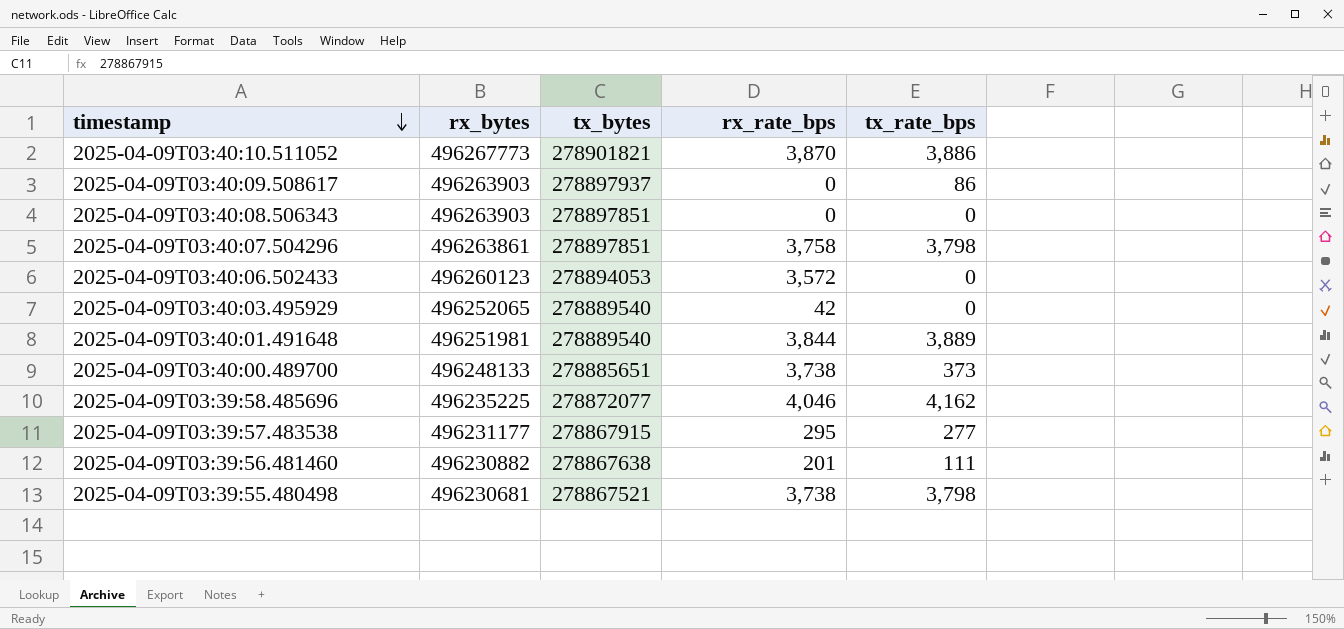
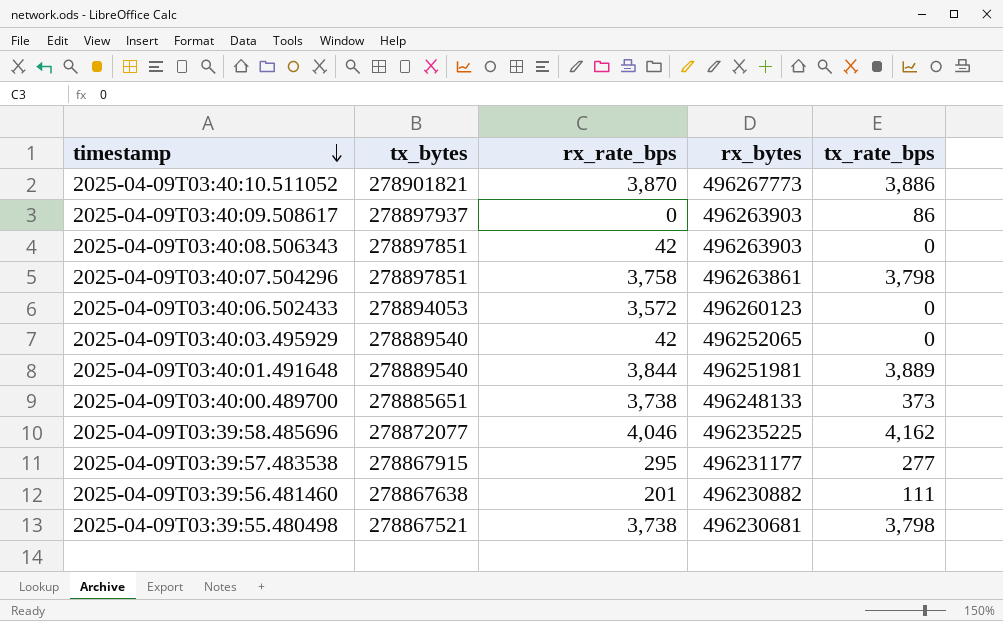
column rx_bytes | position: 2 -> 4
2025-04-09T03:40:08.506343 | rx_rate_bps: 0 -> 42

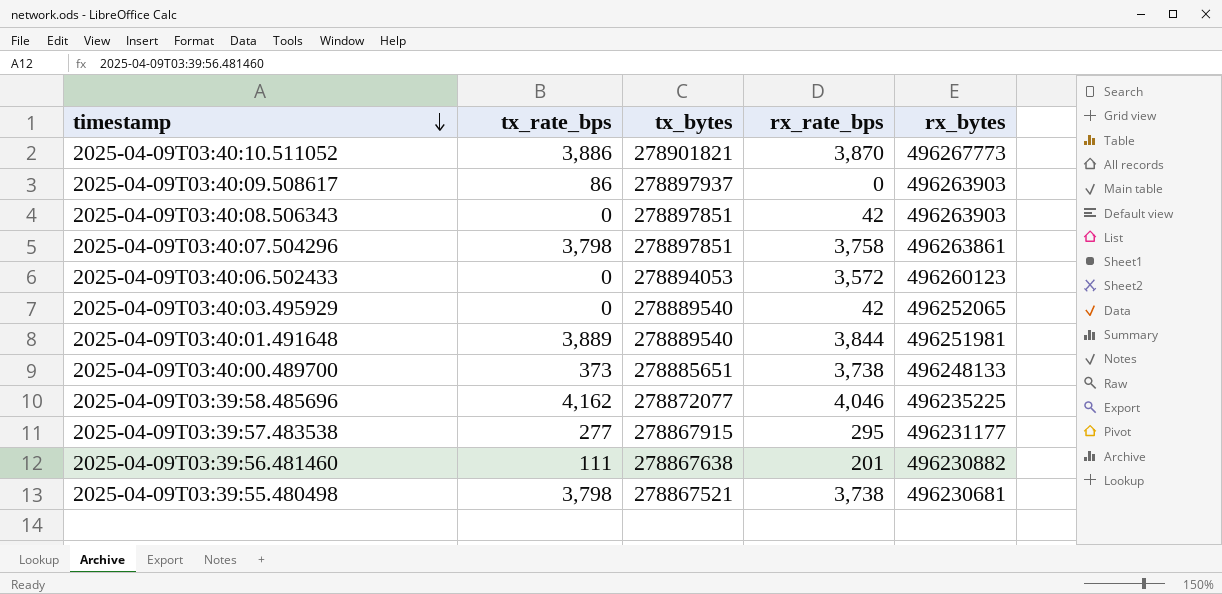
column tx_rate_bps | position: 5 -> 2

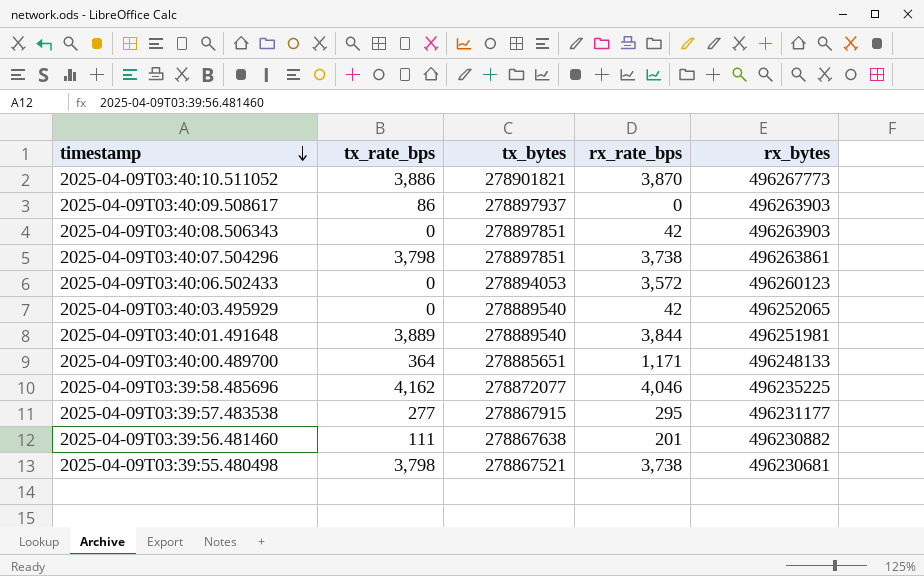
2025-04-09T03:40:07.504296 | rx_rate_bps: 3,758 -> 3,738
2025-04-09T03:40:00.489700 | tx_rate_bps: 373 -> 364
2025-04-09T03:40:00.489700 | rx_rate_bps: 3,738 -> 1,171

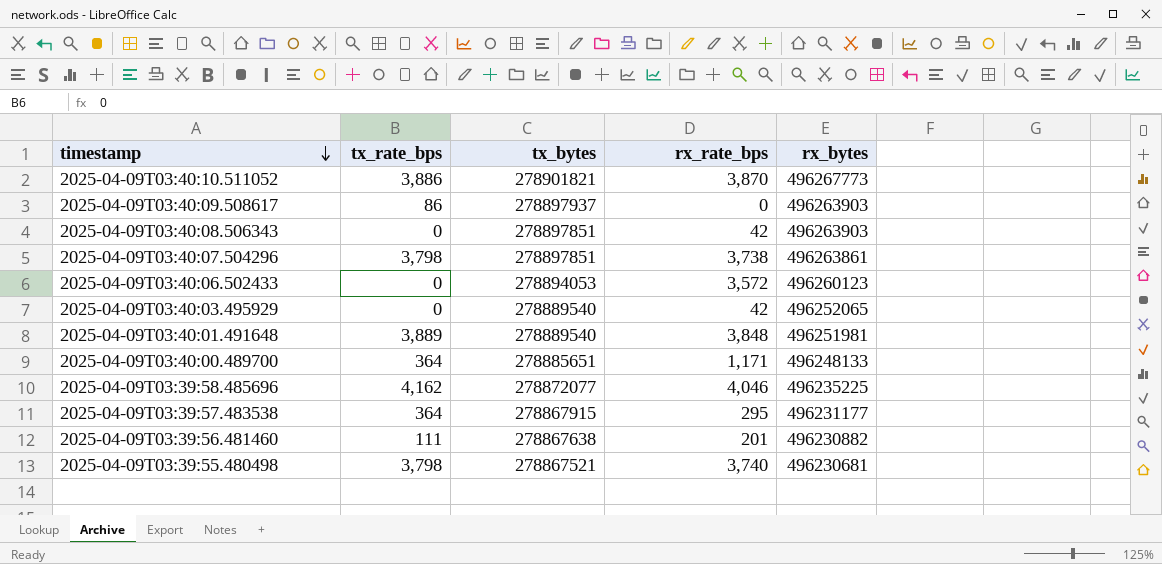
2025-04-09T03:40:01.491648 | rx_rate_bps: 3,844 -> 3,848
2025-04-09T03:39:57.483538 | tx_rate_bps: 277 -> 364
2025-04-09T03:39:55.480498 | rx_rate_bps: 3,738 -> 3,740

